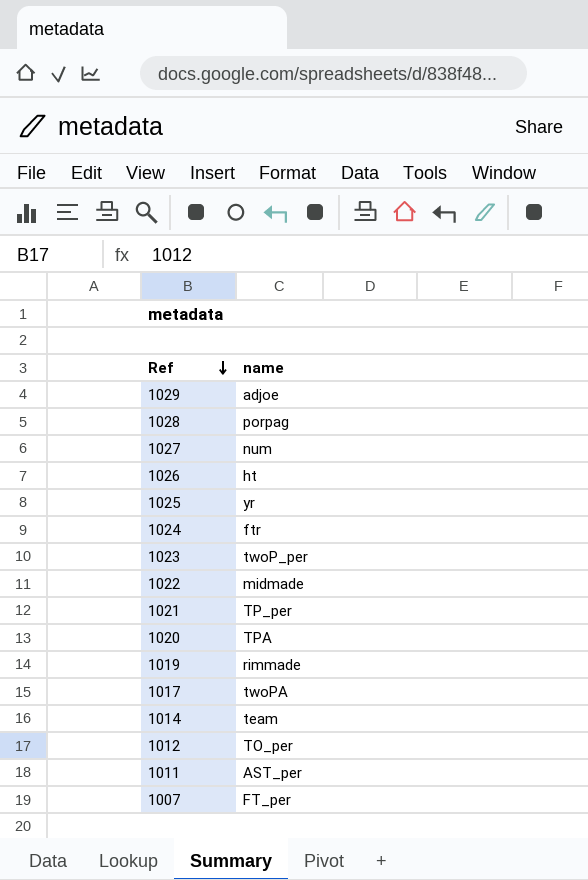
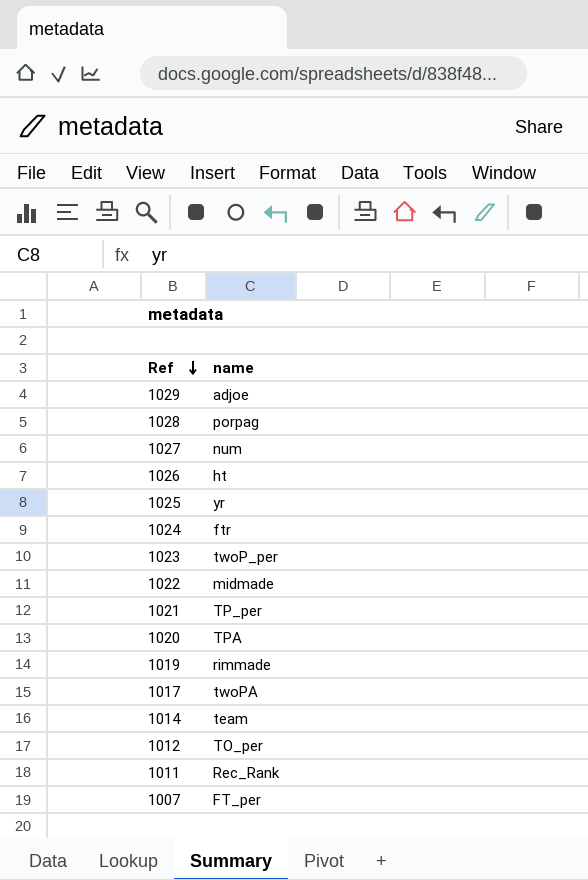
1011 | name: AST_per -> Rec_Rank

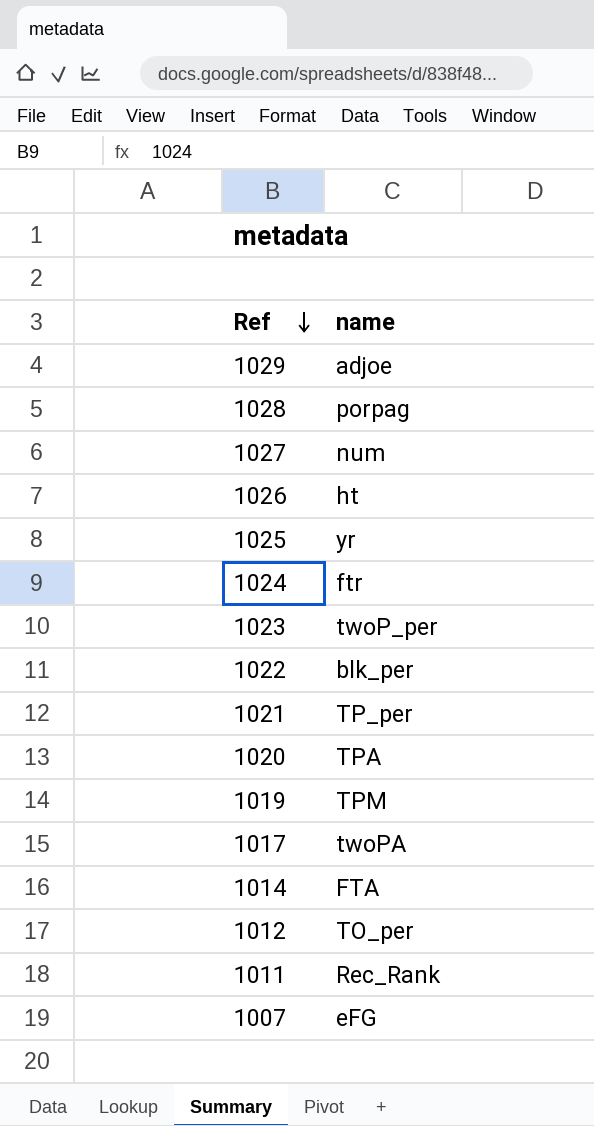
1022 | name: midmade -> blk_per
1019 | name: rimmade -> TPM
1014 | name: team -> FTA
1007 | name: FT_per -> eFG

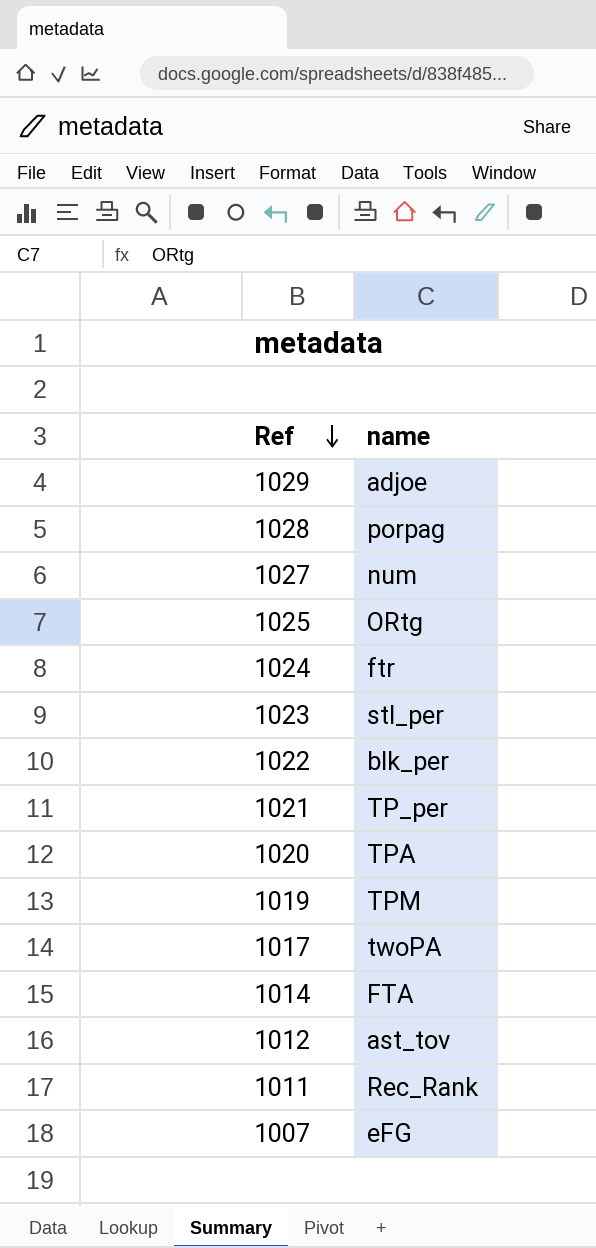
row 1026: ht -> none
1025 | name: yr -> ORtg
1023 | name: twoP_per -> stl_per
1012 | name: TO_per -> ast_tov

